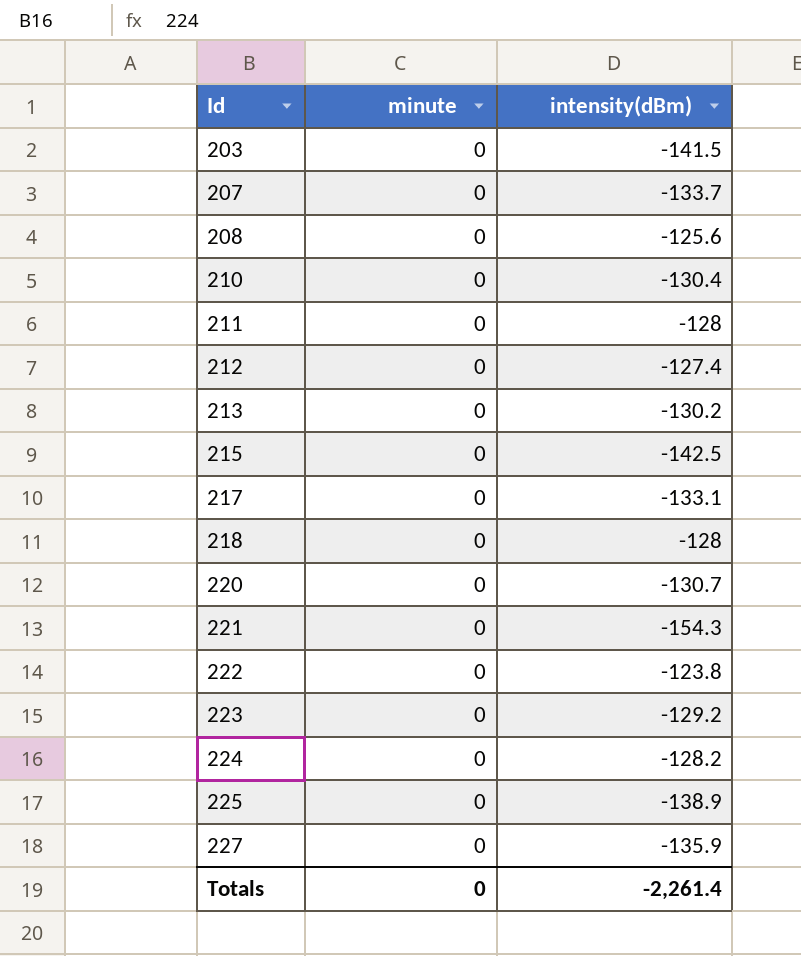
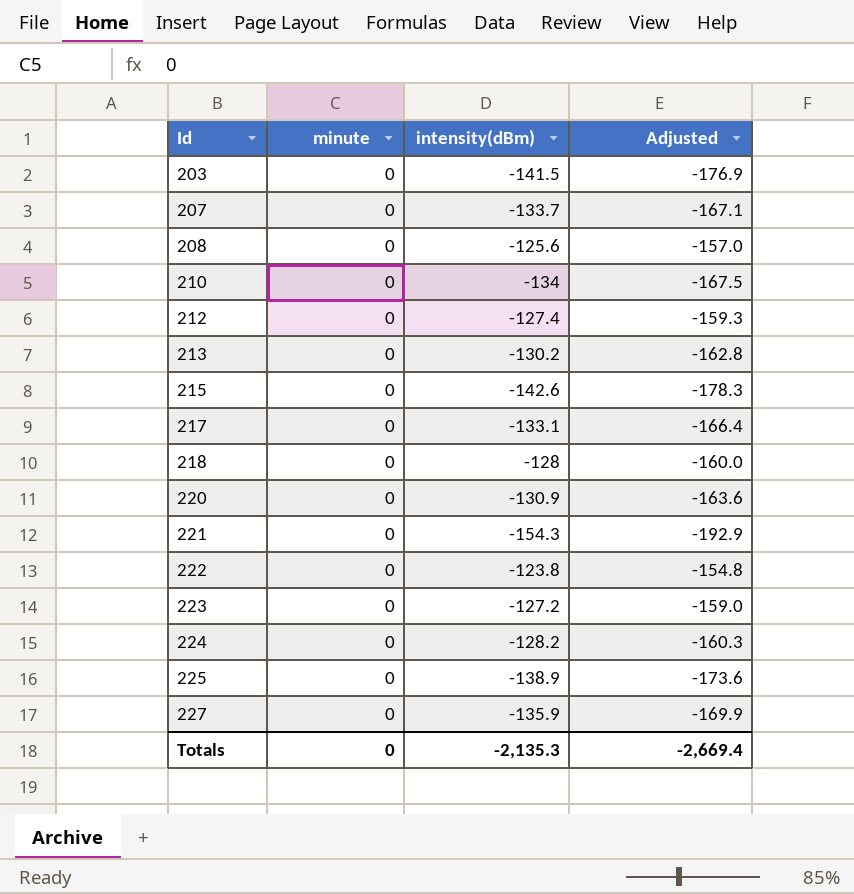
column Adjusted | formula: none -> [intensity(dBm)] * 1.25
row 211: 0 | -128 -> none
210 | intensity(dBm): -130.4 -> -134
215 | intensity(dBm): -142.5 -> -142.6
220 | intensity(dBm): -130.7 -> -130.9
223 | intensity(dBm): -129.2 -> -127.2
Totals | intensity(dBm): -2,261.4 -> -2,135.3

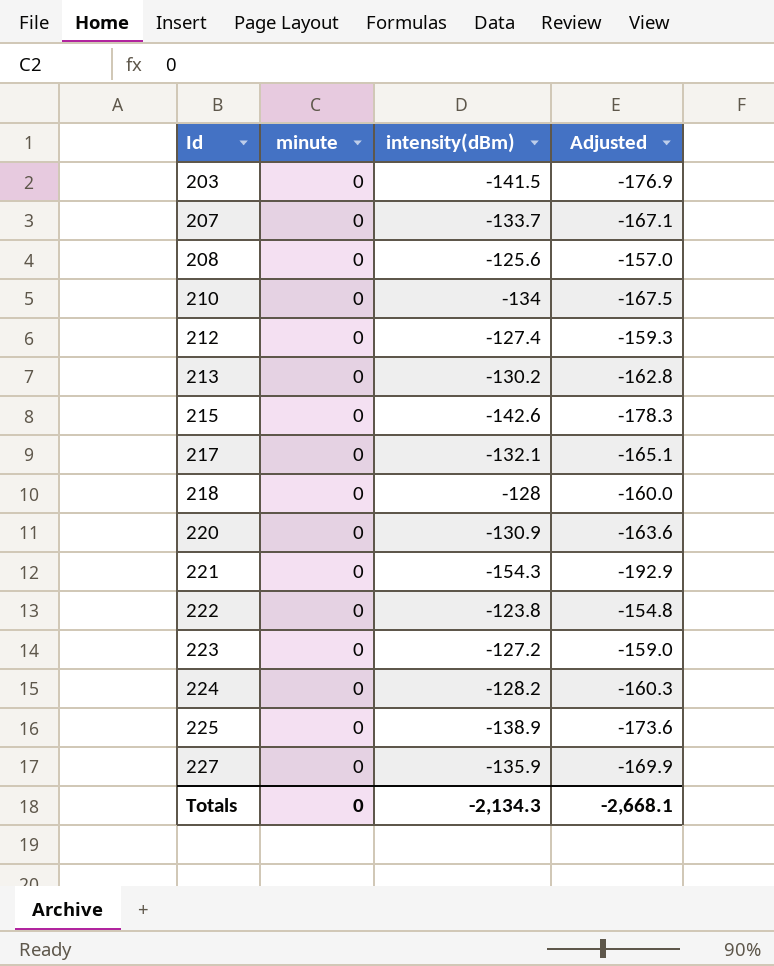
217 | intensity(dBm): -133.1 -> -132.1
217 | Adjusted: -166.4 -> -165.1
Totals | intensity(dBm): -2,135.3 -> -2,134.3
Totals | Adjusted: -2,669.4 -> -2,668.1

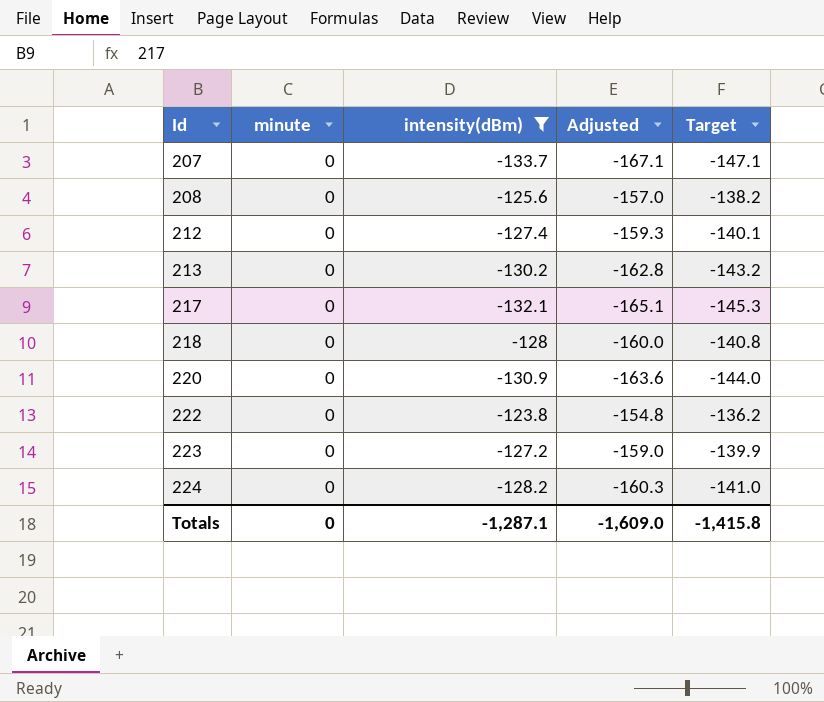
filter: none -> intensity(dBm) >= -133.7
column Target | formula: none -> [intensity(dBm)] * 1.1
Totals | intensity(dBm): -2,134.3 -> -1,287.1
Totals | Adjusted: -2,668.1 -> -1,609.0

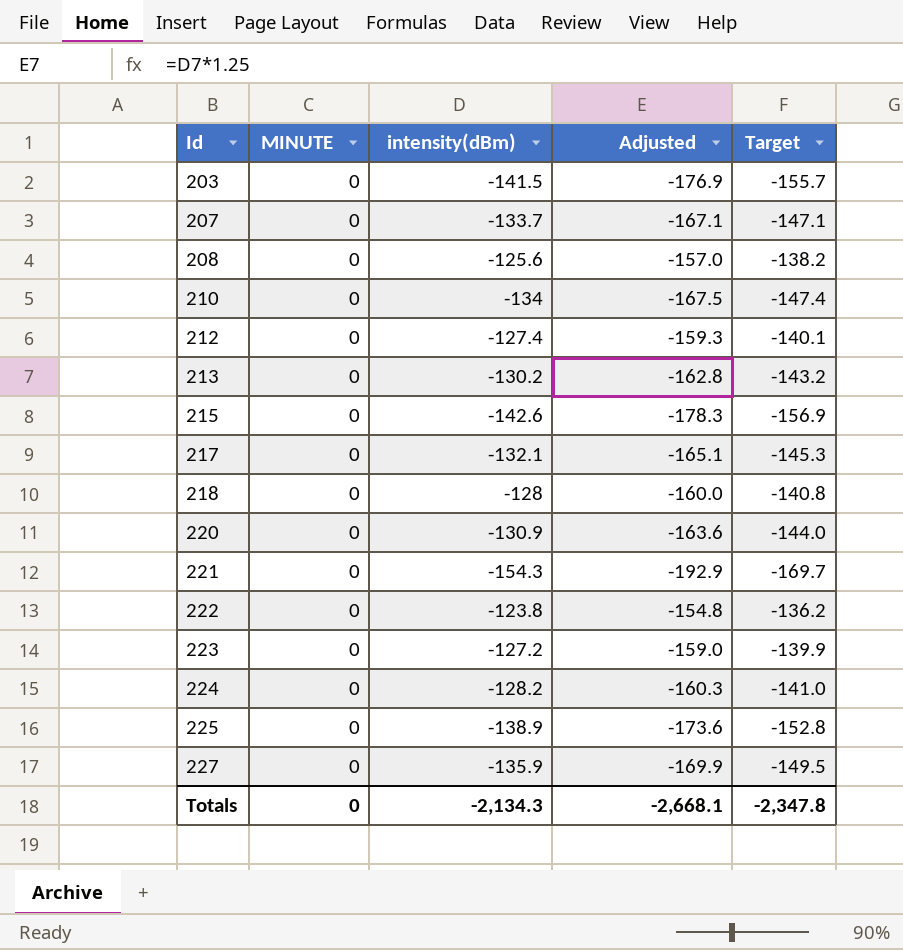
filter: intensity(dBm) >= -133.7 -> none
column name: minute -> MINUTE
Totals | intensity(dBm): -1,287.1 -> -2,134.3
Totals | Adjusted: -1,609.0 -> -2,668.1
Totals | Target: -1,415.8 -> -2,347.8

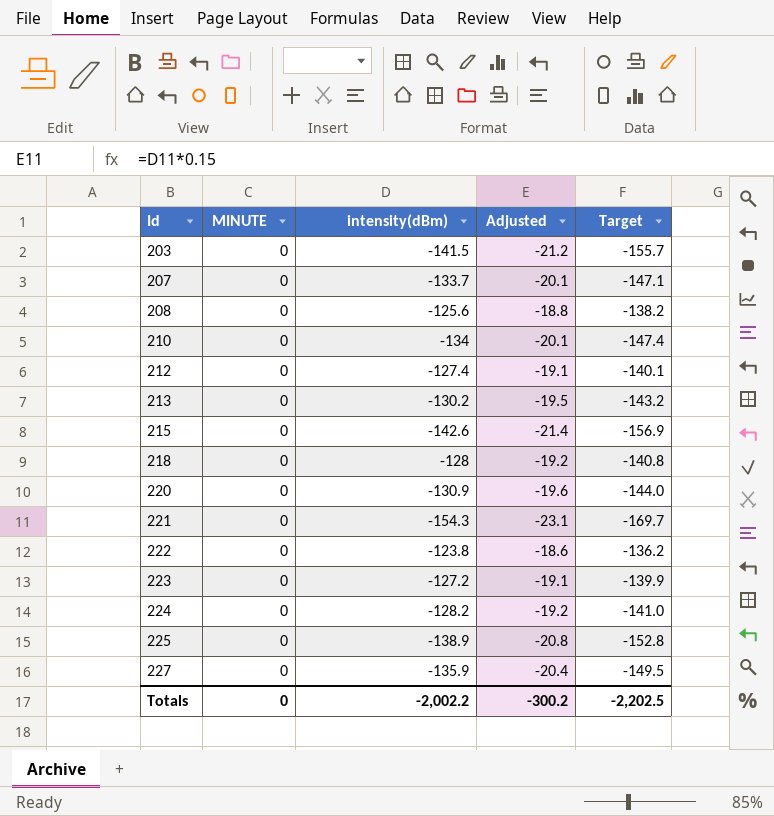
column Adjusted | formula: [intensity(dBm)] * 1.25 -> [intensity(dBm)] * 0.15
row 217: 0 | -132.1 | -165.1 | -145.3 -> none
Totals | intensity(dBm): -2,134.3 -> -2,002.2
Totals | Adjusted: -2,668.1 -> -300.2
Totals | Target: -2,347.8 -> -2,202.5

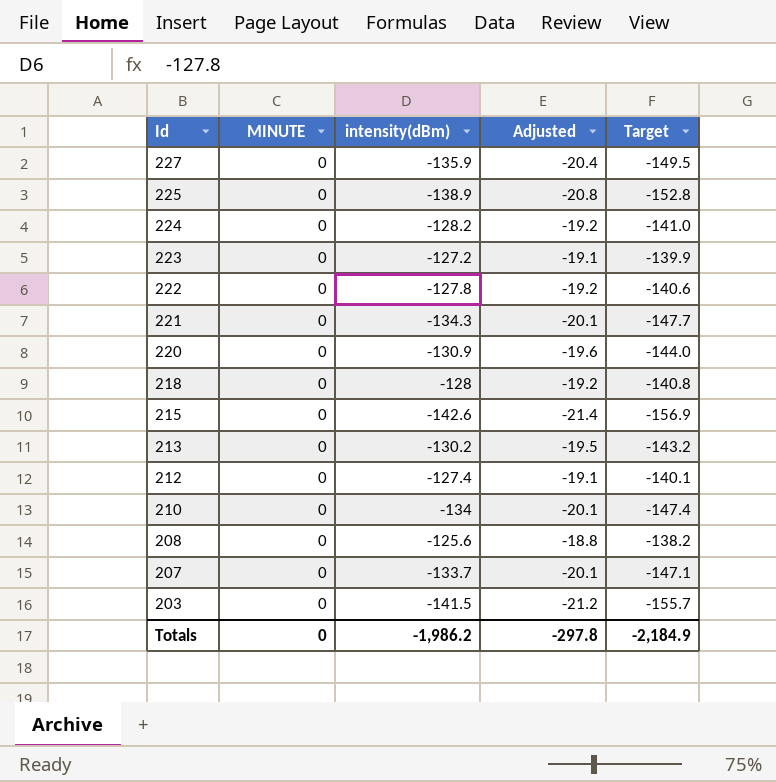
row order: Id ascending -> Id descending
222 | intensity(dBm): -123.8 -> -127.8
222 | Adjusted: -18.6 -> -19.2
222 | Target: -136.2 -> -140.6
221 | intensity(dBm): -154.3 -> -134.3
221 | Adjusted: -23.1 -> -20.1
221 | Target: -169.7 -> -147.7
Totals | intensity(dBm): -2,002.2 -> -1,986.2
Totals | Adjusted: -300.2 -> -297.8
Totals | Target: -2,202.5 -> -2,184.9

